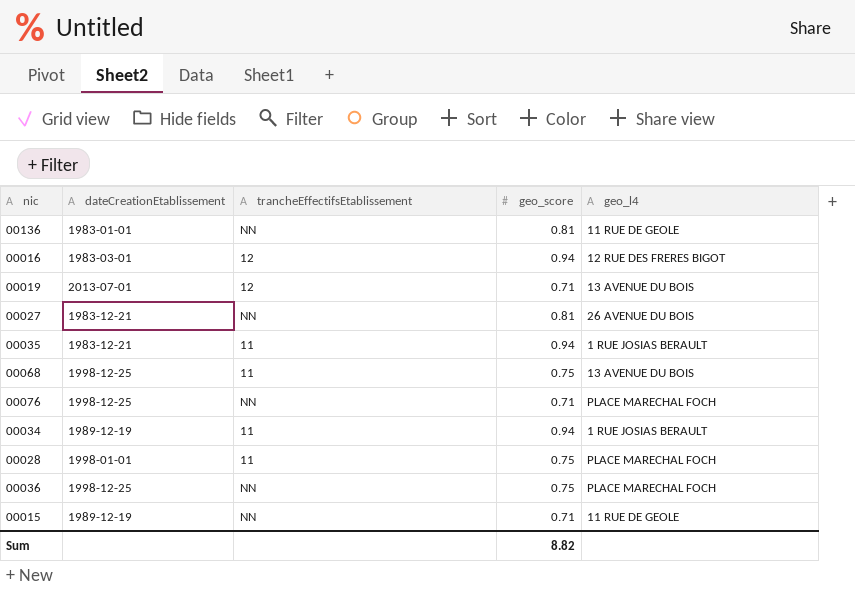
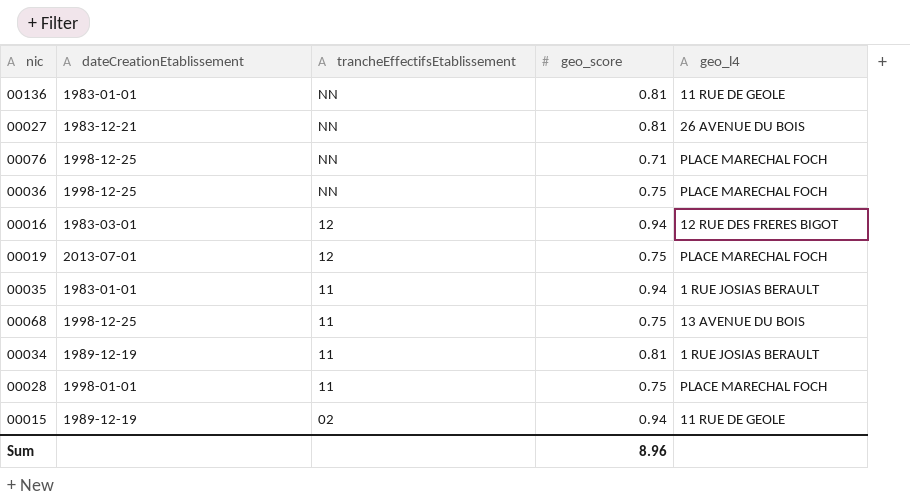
row order: none -> trancheEffectifsEtablissement descending
00019 | geo_score: 0.71 -> 0.75
00019 | geo_l4: 13 AVENUE DU BOIS -> PLACE MARECHAL FOCH
00035 | dateCreationEtablissement: 1983-12-21 -> 1983-01-01
00034 | geo_score: 0.94 -> 0.81
00015 | trancheEffectifsEtablissement: NN -> 02
00015 | geo_score: 0.71 -> 0.94
Sum | geo_score: 8.82 -> 8.96

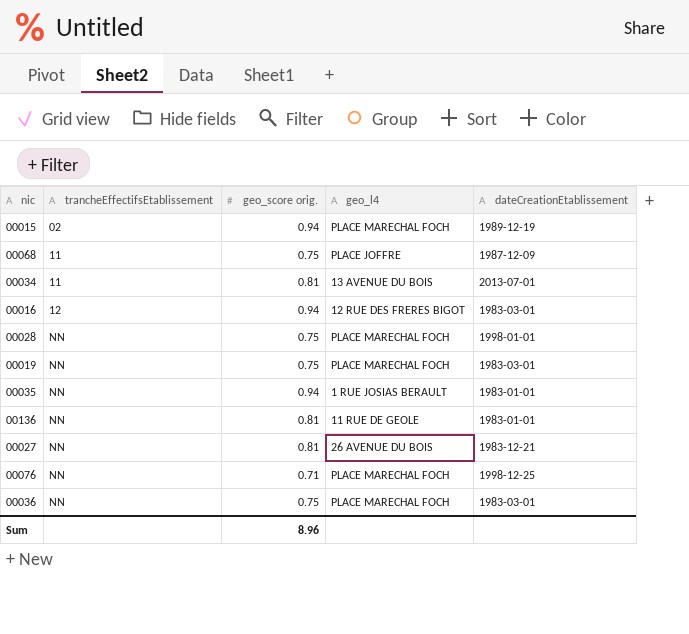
row order: trancheEffectifsEtablissement descending -> trancheEffectifsEtablissement ascending
column name: geo_score -> geo_score orig.
column dateCreationEtablissement | position: 2 -> 5
00015 | geo_l4: 11 RUE DE GEOLE -> PLACE MARECHAL FOCH
00068 | geo_l4: 13 AVENUE DU BOIS -> PLACE JOFFRE
00068 | dateCreationEtablissement: 1998-12-25 -> 1987-12-09
00034 | geo_l4: 1 RUE JOSIAS BERAULT -> 13 AVENUE DU BOIS
00034 | dateCreationEtablissement: 1989-12-19 -> 2013-07-01
00028 | trancheEffectifsEtablissement: 11 -> NN
00019 | trancheEffectifsEtablissement: 12 -> NN
00019 | dateCreationEtablissement: 2013-07-01 -> 1983-03-01
00035 | trancheEffectifsEtablissement: 11 -> NN
00036 | dateCreationEtablissement: 1998-12-25 -> 1983-03-01

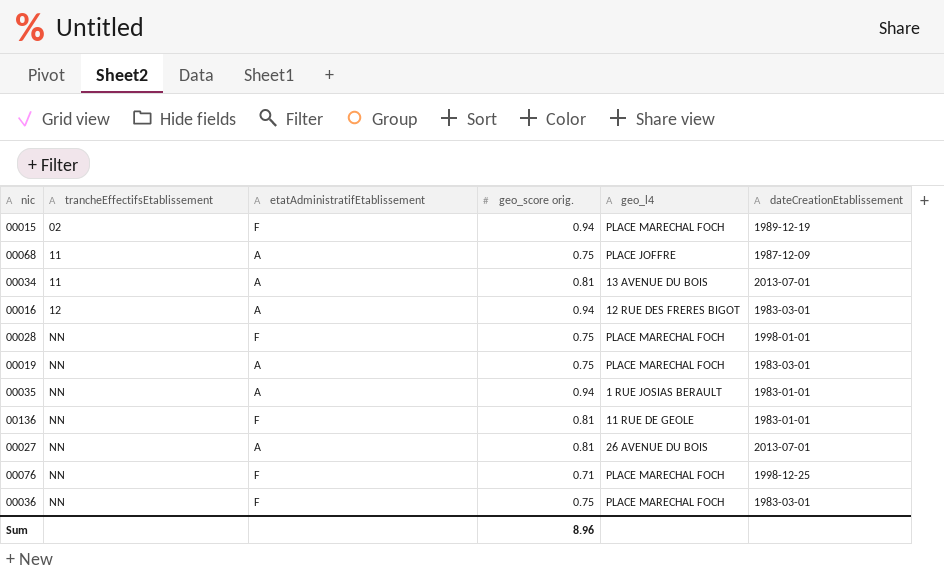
column etatAdministratifEtablissement | position: none -> 3
00027 | dateCreationEtablissement: 1983-12-21 -> 2013-07-01

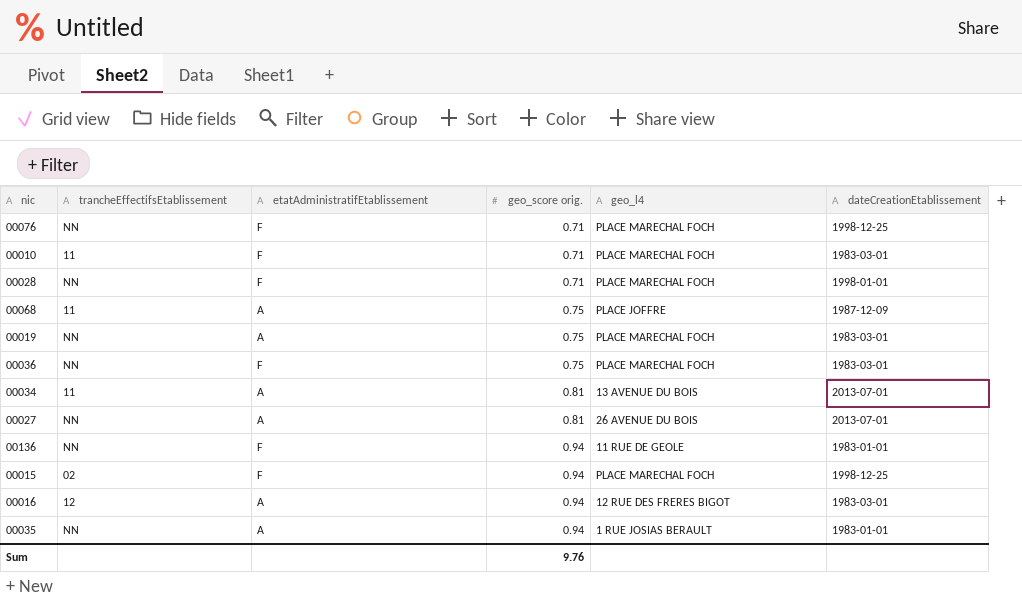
row order: trancheEffectifsEtablissement ascending -> geo_score orig. ascending
row 00010: none -> 11 | F | 0.71 | PLACE MARECHAL FOCH | 1983-03-01
00028 | geo_score orig.: 0.75 -> 0.71
00136 | geo_score orig.: 0.81 -> 0.94
00015 | dateCreationEtablissement: 1989-12-19 -> 1998-12-25
Sum | geo_score orig.: 8.96 -> 9.76

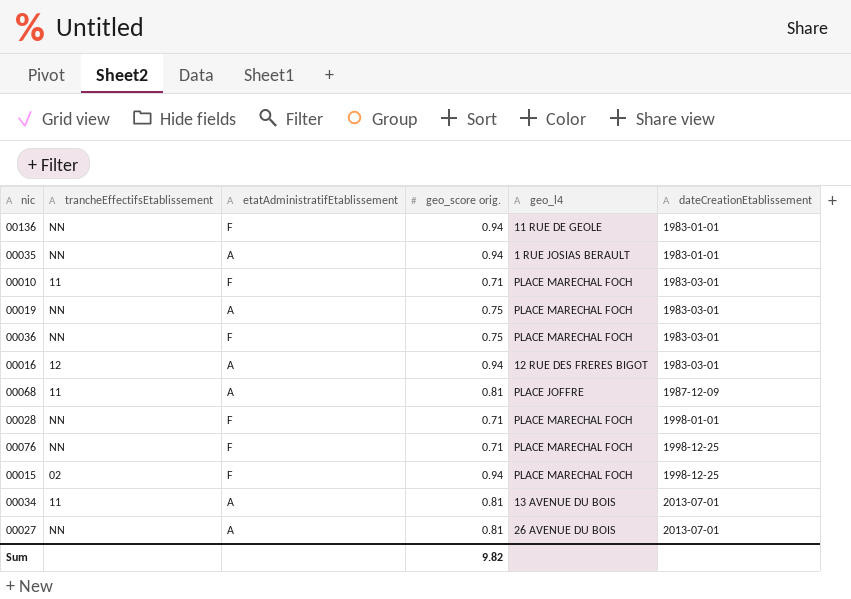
row order: geo_score orig. ascending -> dateCreationEtablissement ascending
00068 | geo_score orig.: 0.75 -> 0.81
Sum | geo_score orig.: 9.76 -> 9.82

